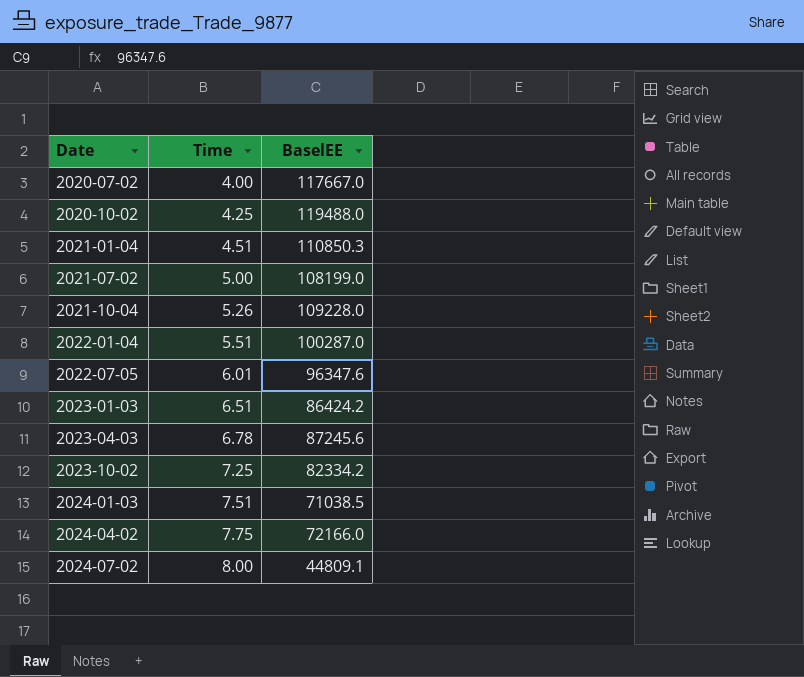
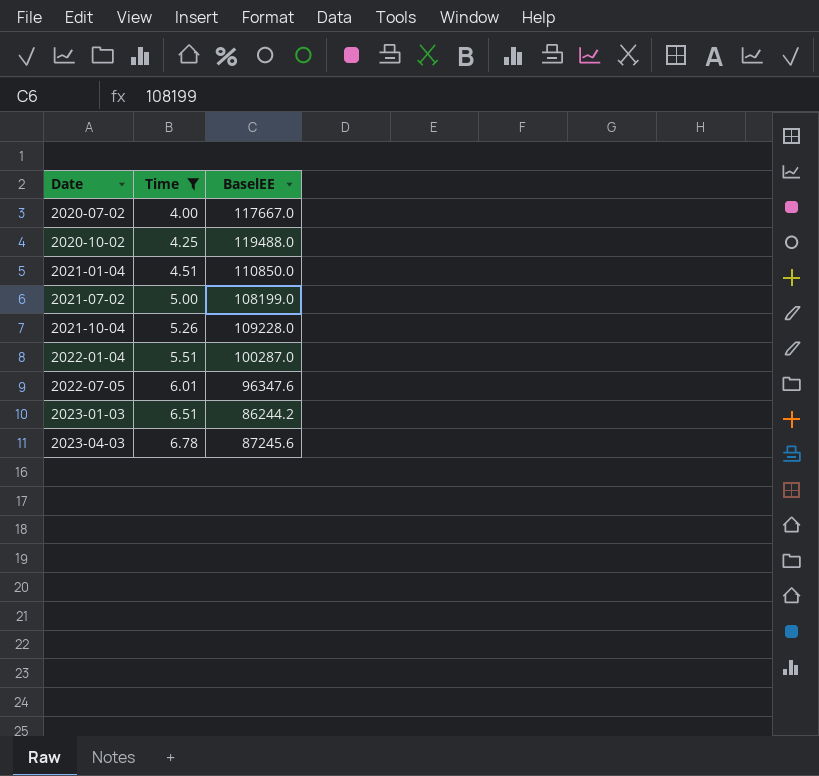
filter: none -> Time <= 6.78
2021-01-04 | BaselEE: 110850.3 -> 110850.0
2023-01-03 | BaselEE: 86424.2 -> 86244.2

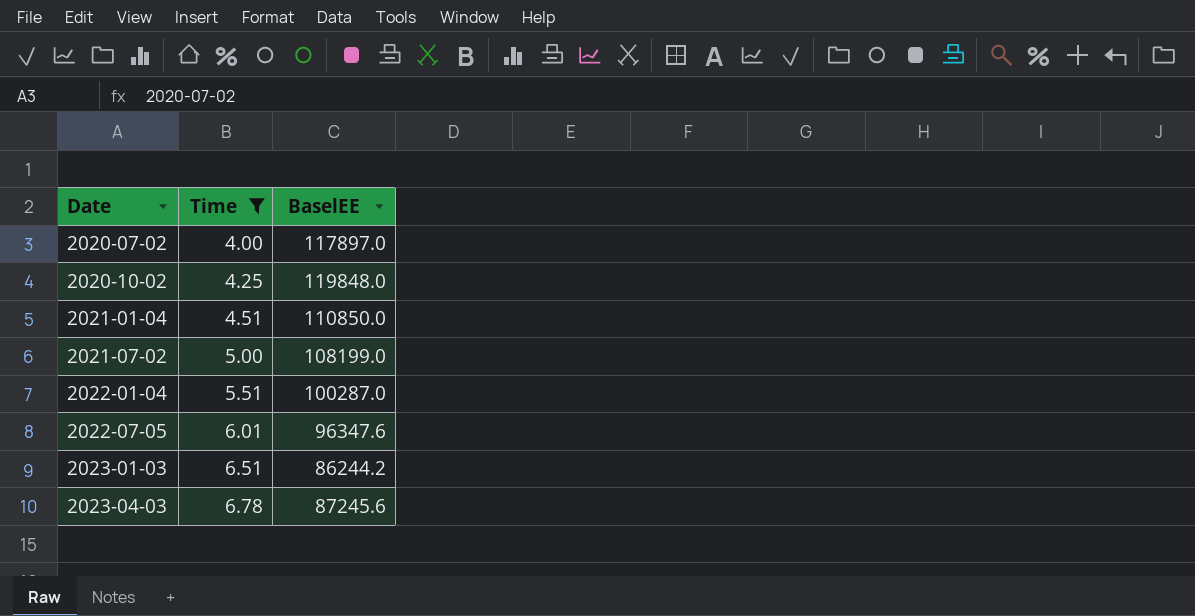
row 2021-10-04: 5.26 | 109228.0 -> none
2020-07-02 | BaselEE: 117667.0 -> 117897.0
2020-10-02 | BaselEE: 119488.0 -> 119848.0

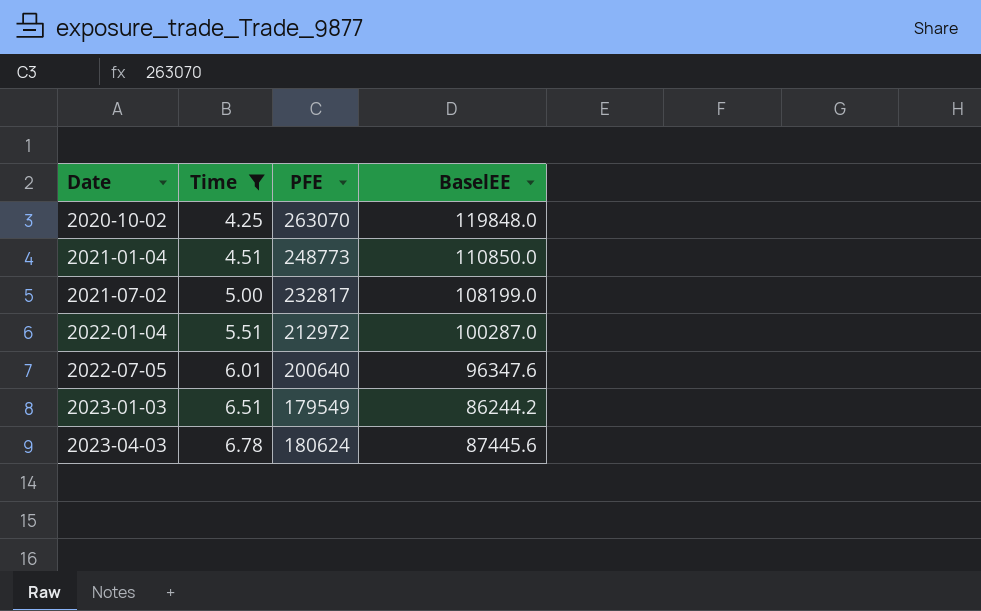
column PFE | position: none -> 3
row 2020-07-02: 4.00 | 117897.0 -> none
2023-04-03 | BaselEE: 87245.6 -> 87445.6

